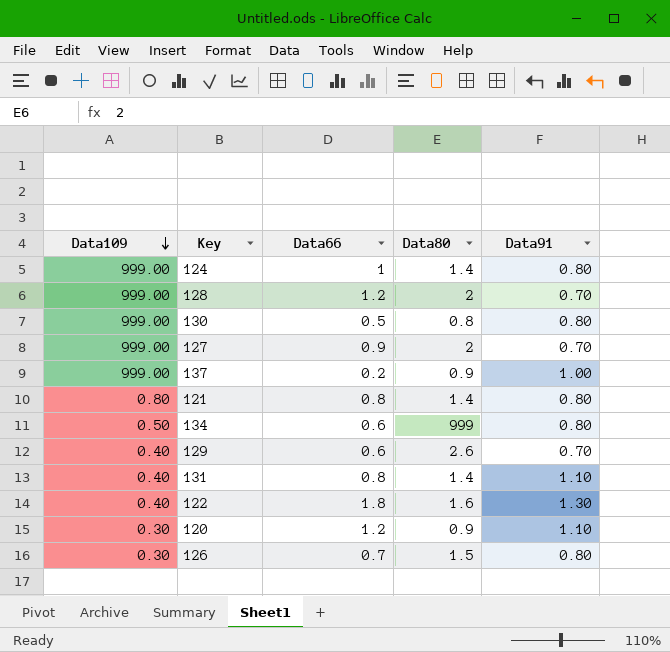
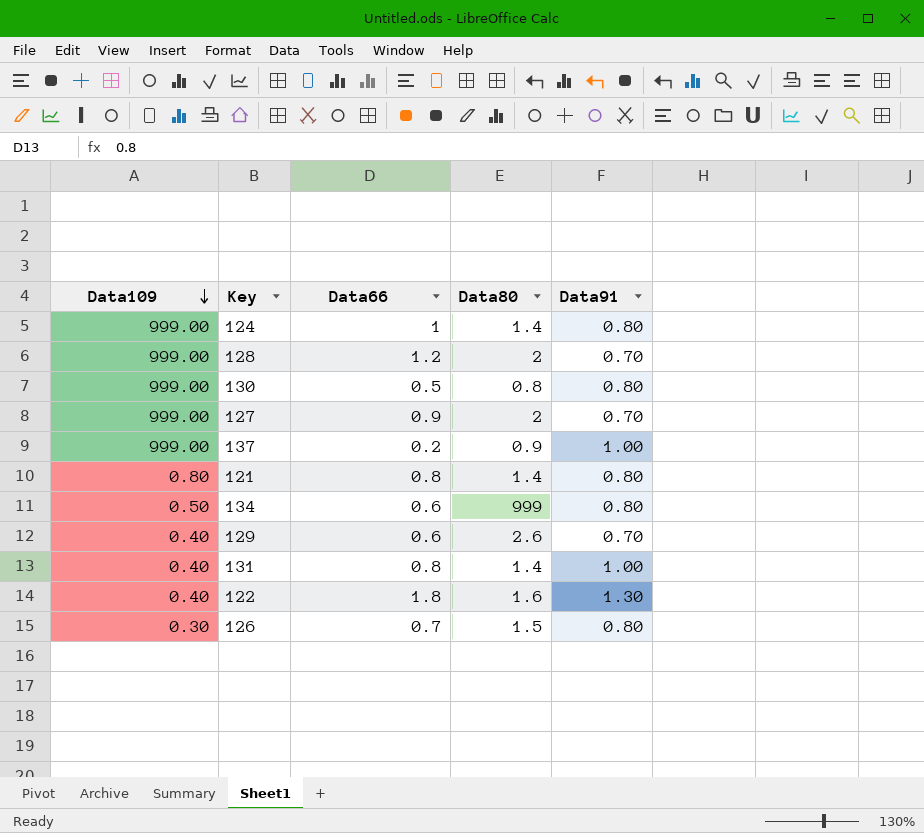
row 120: 0.30 | 1.2 | 0.9 | 1.10 -> none
131 | Data91: 1.10 -> 1.00

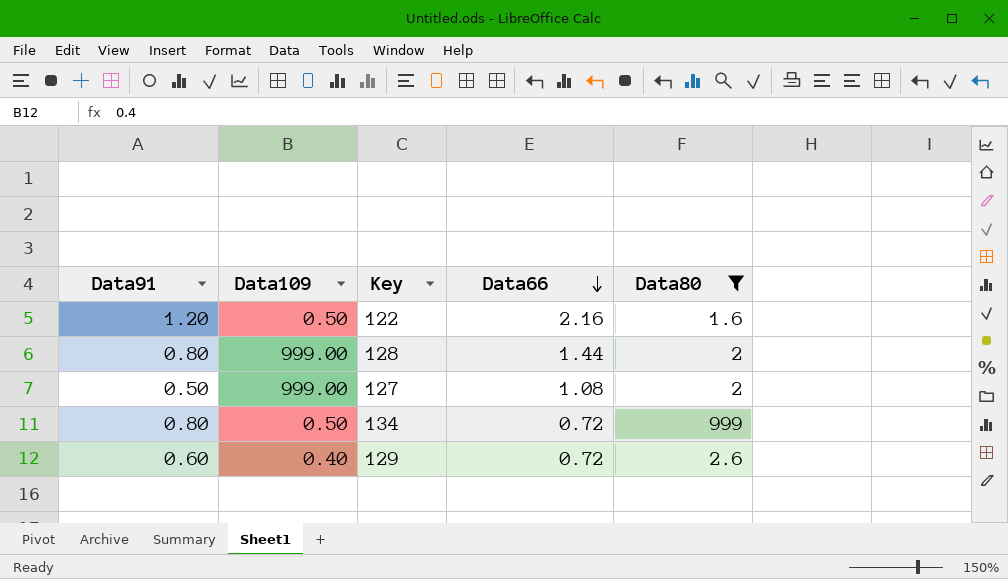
filter: none -> Data80 >= 1.6
row order: Data109 descending -> Data66 descending
column Data91 | position: 5 -> 1
122 | Data91: 1.30 -> 1.20
122 | Data109: 0.40 -> 0.50
122 | Data66: 1.8 -> 2.16
128 | Data91: 0.70 -> 0.80
128 | Data66: 1.2 -> 1.44
127 | Data91: 0.70 -> 0.50
127 | Data66: 0.9 -> 1.08
134 | Data66: 0.6 -> 0.72
129 | Data91: 0.70 -> 0.60
129 | Data66: 0.6 -> 0.72

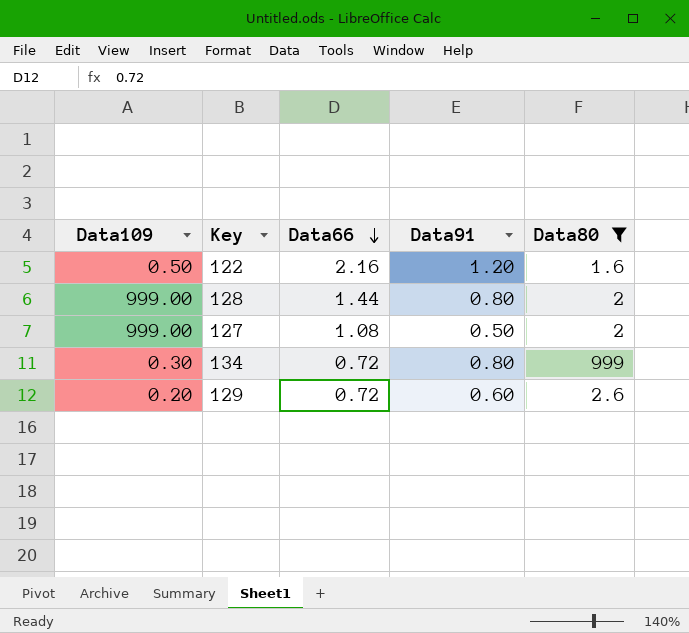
column Data91 | position: 1 -> 4
134 | Data109: 0.50 -> 0.30
129 | Data109: 0.40 -> 0.20

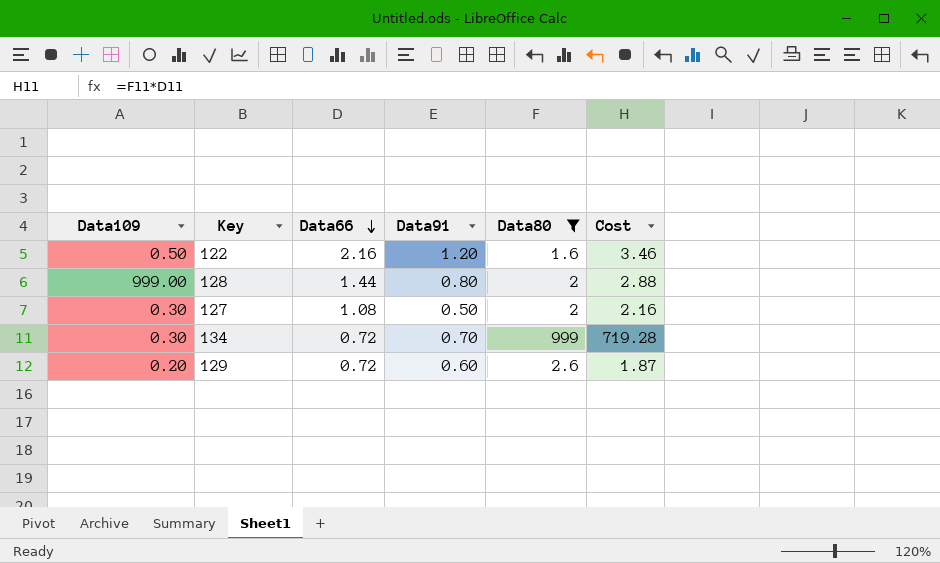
column Cost | formula: none -> [Data66] * [Data80]
127 | Data109: 999.00 -> 0.30
134 | Data91: 0.80 -> 0.70

